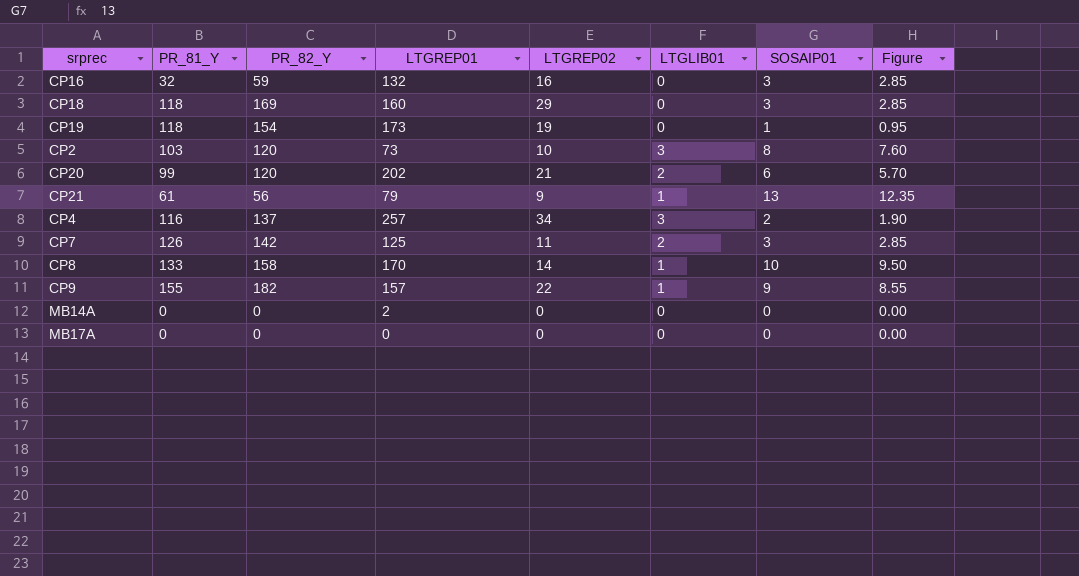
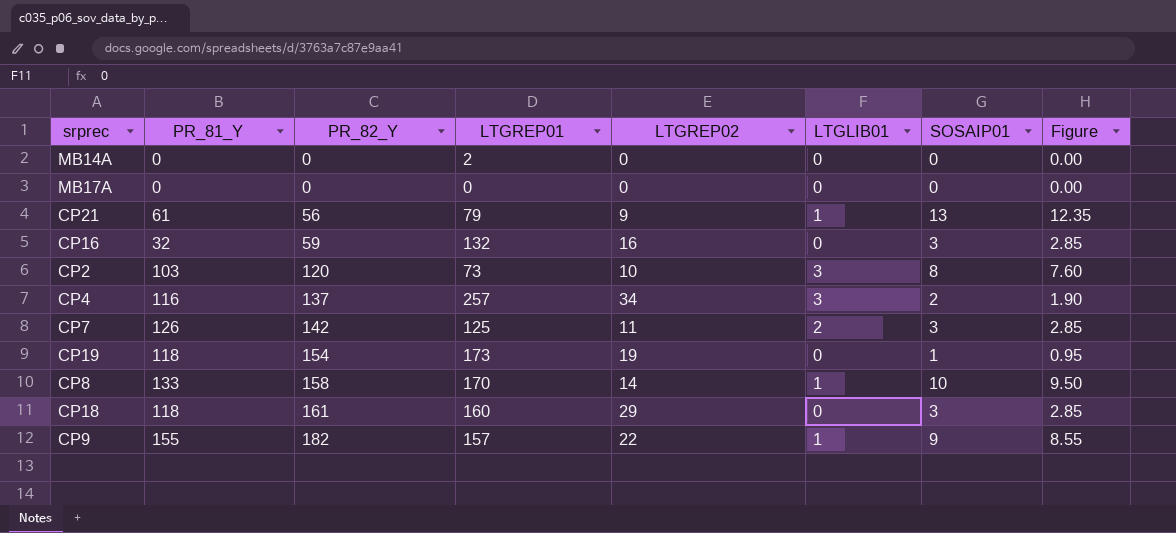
row order: none -> PR_82_Y ascending
row CP20: 99 | 120 | 202 | 21 | 2 | 6 | 5.70 -> none
CP18 | PR_82_Y: 169 -> 161

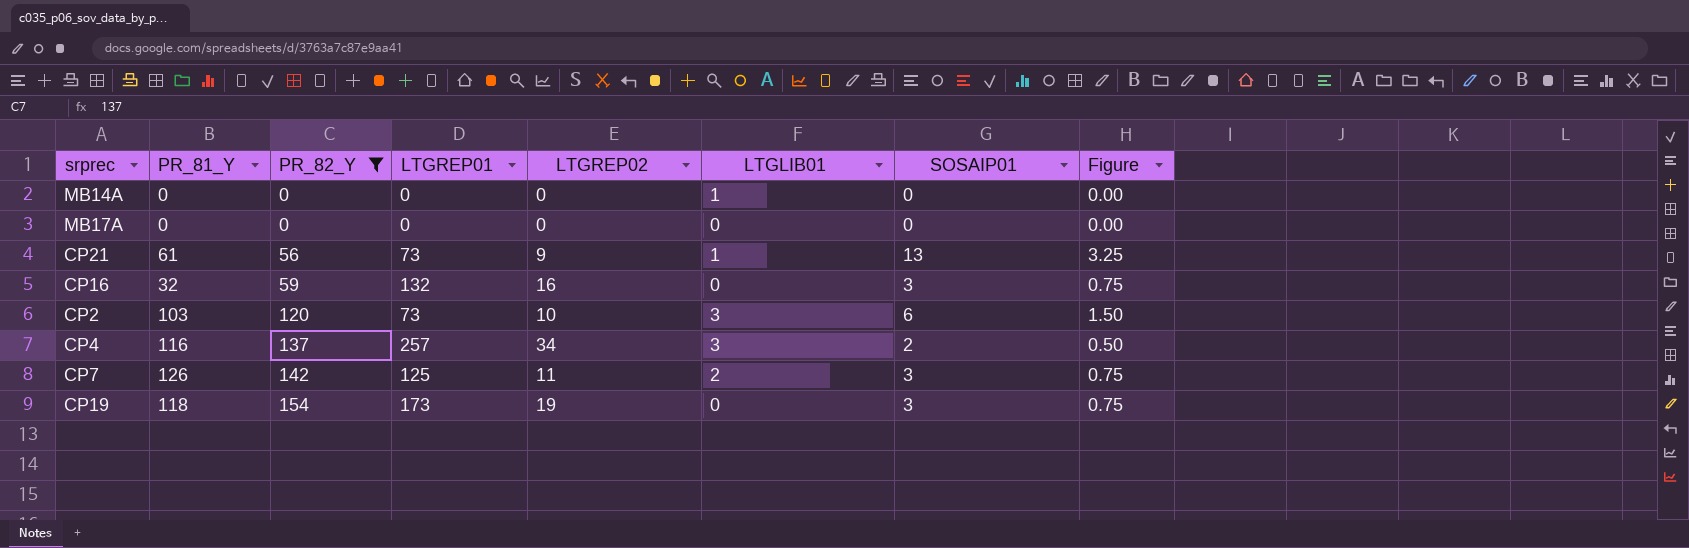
filter: none -> PR_82_Y <= 154
column Figure | formula: [SOSAIP01] * 0.95 -> [SOSAIP01] * 0.25
MB14A | LTGREP01: 2 -> 0
MB14A | LTGLIB01: 0 -> 1
CP21 | LTGREP01: 79 -> 73
CP2 | SOSAIP01: 8 -> 6
CP19 | SOSAIP01: 1 -> 3

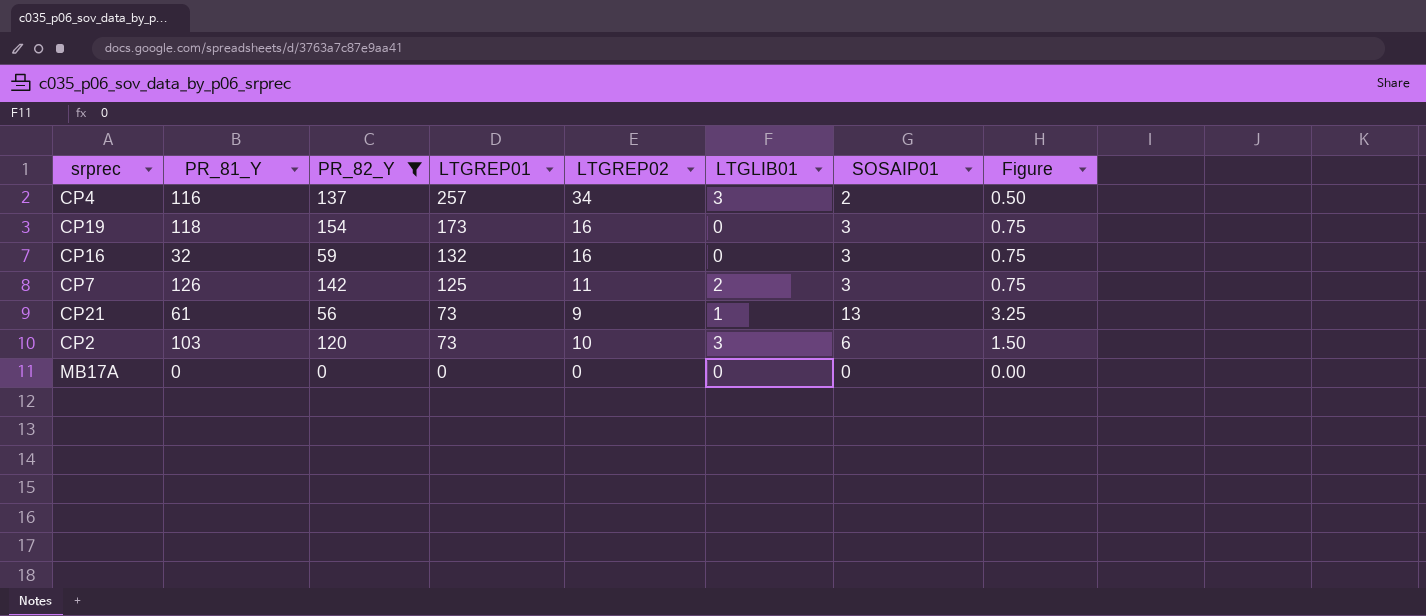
row order: PR_82_Y ascending -> LTGREP01 descending
row MB14A: 0 | 0 | 0 | 0 | 1 | 0 | 0.00 -> none
CP19 | LTGREP02: 19 -> 16

